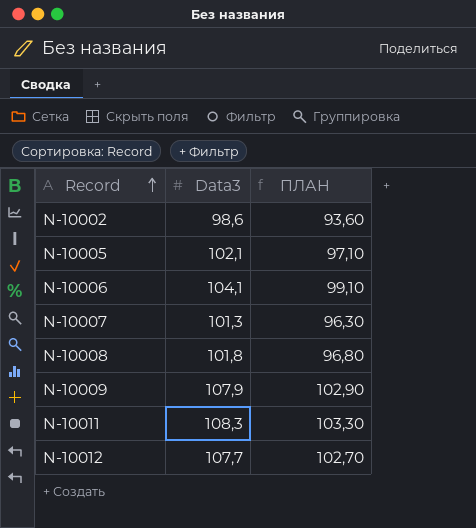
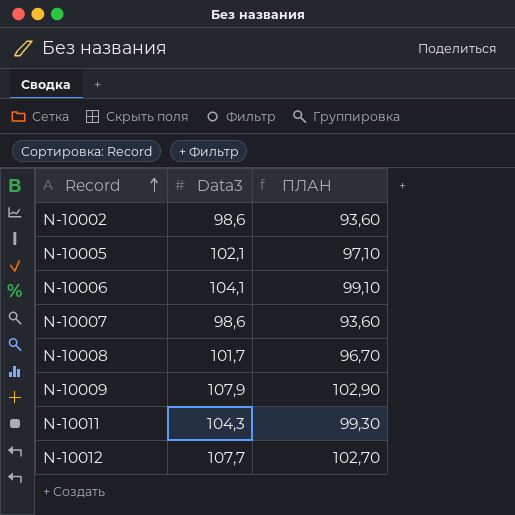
N-10007 | Data3: 101,3 -> 98,6
N-10007 | ПЛАН: 96,30 -> 93,60
N-10008 | Data3: 101,8 -> 101,7
N-10008 | ПЛАН: 96,80 -> 96,70
N-10011 | Data3: 108,3 -> 104,3
N-10011 | ПЛАН: 103,30 -> 99,30

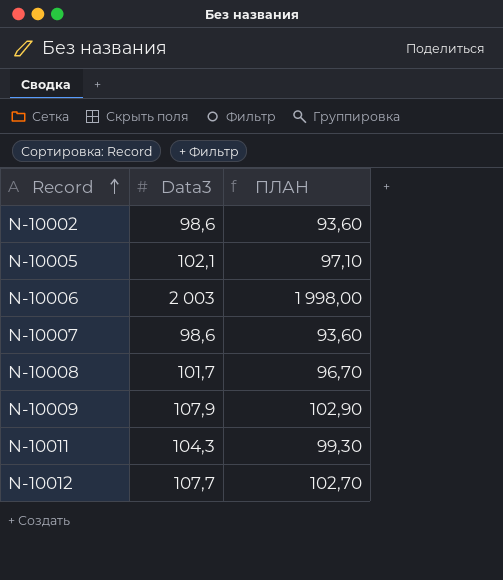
N-10006 | Data3: 104,1 -> 2 003
N-10006 | ПЛАН: 99,10 -> 1 998,00

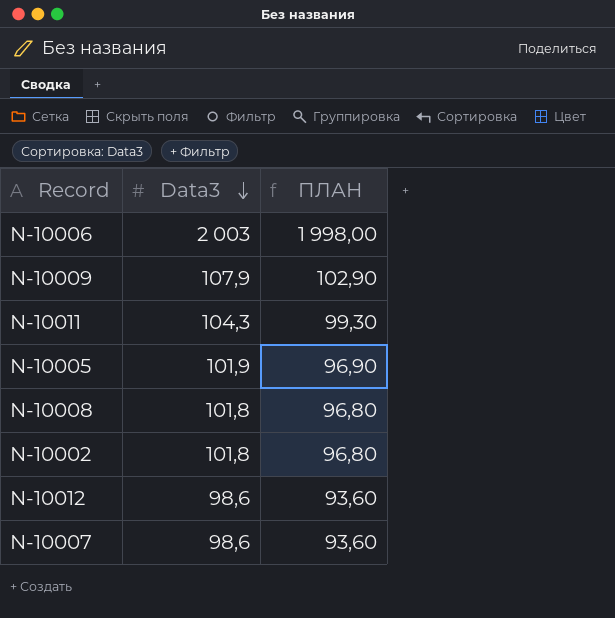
row order: Record ascending -> Data3 descending
N-10005 | Data3: 102,1 -> 101,9
N-10005 | ПЛАН: 97,10 -> 96,90
N-10008 | Data3: 101,7 -> 101,8
N-10008 | ПЛАН: 96,70 -> 96,80
N-10002 | Data3: 98,6 -> 101,8
N-10002 | ПЛАН: 93,60 -> 96,80
N-10012 | Data3: 107,7 -> 98,6
N-10012 | ПЛАН: 102,70 -> 93,60

